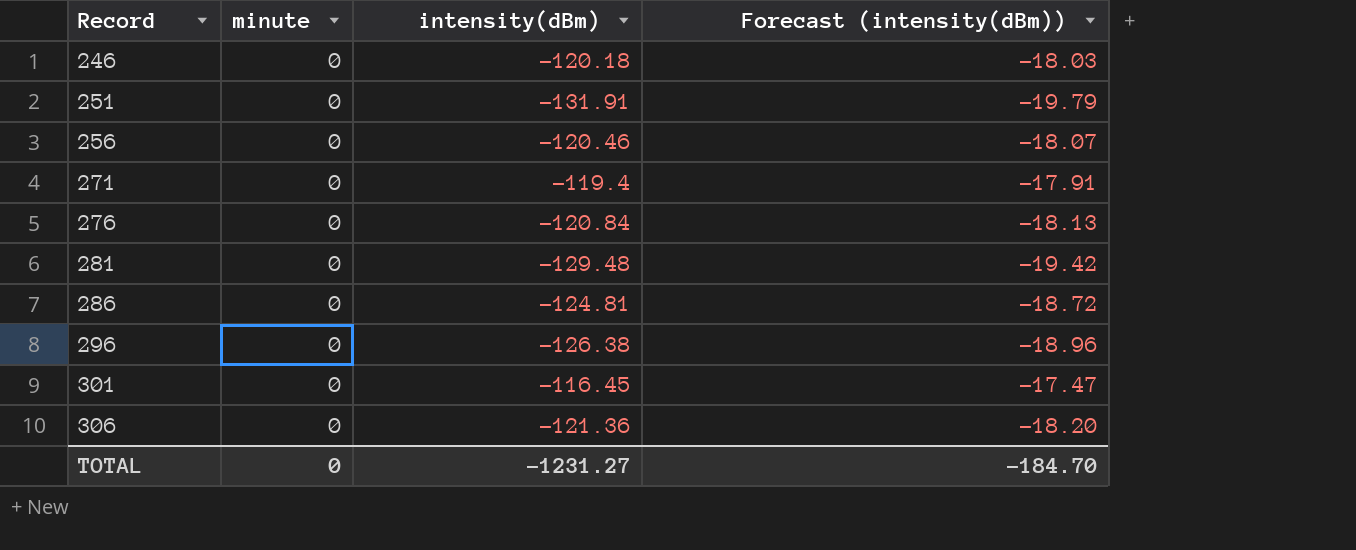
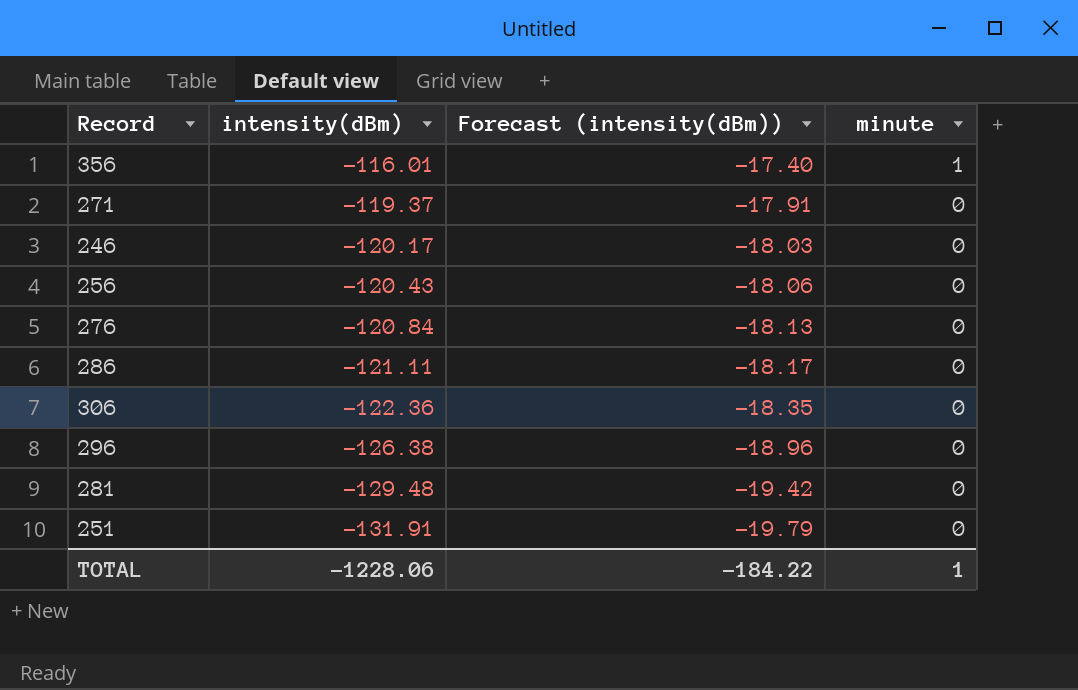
row order: Record ascending -> intensity(dBm) descending
column minute | position: 2 -> 4
row 301: 0 | -116.45 | -17.47 -> none
row 356: none -> -116.01 | -17.40 | 1
271 | intensity(dBm): -119.4 -> -119.37
246 | intensity(dBm): -120.18 -> -120.17
256 | intensity(dBm): -120.46 -> -120.43
256 | Forecast (intensity(dBm)): -18.07 -> -18.06
286 | intensity(dBm): -124.81 -> -121.11
286 | Forecast (intensity(dBm)): -18.72 -> -18.17
306 | intensity(dBm): -121.36 -> -122.36
306 | Forecast (intensity(dBm)): -18.20 -> -18.35
TOTAL | intensity(dBm): -1231.27 -> -1228.06
TOTAL | Forecast (intensity(dBm)): -184.70 -> -184.22
TOTAL | minute: 0 -> 1

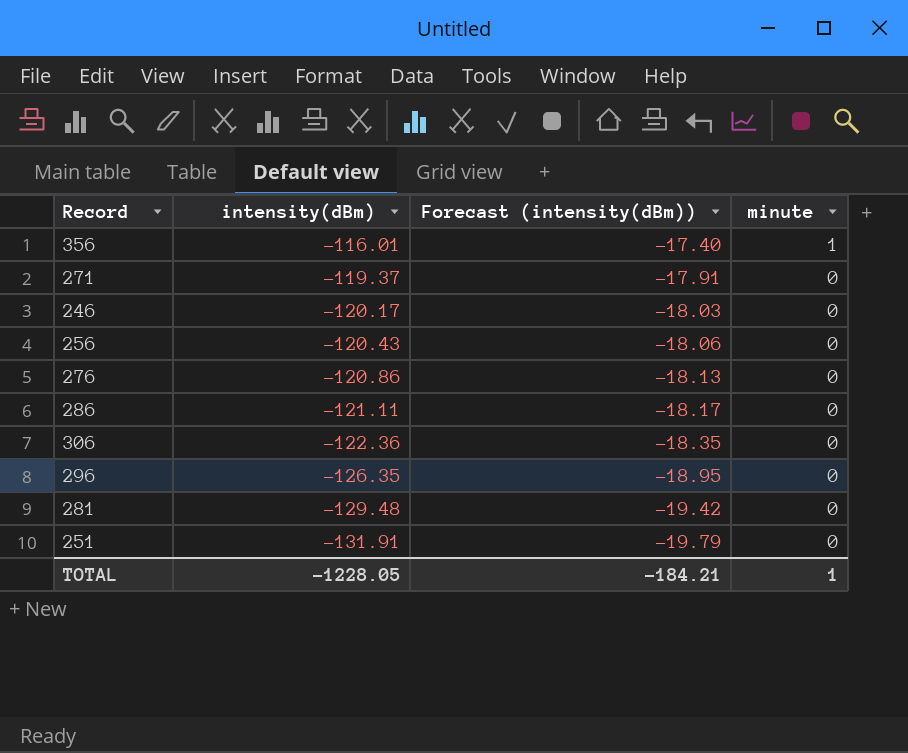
276 | intensity(dBm): -120.84 -> -120.86
296 | intensity(dBm): -126.38 -> -126.35
296 | Forecast (intensity(dBm)): -18.96 -> -18.95
TOTAL | intensity(dBm): -1228.06 -> -1228.05
TOTAL | Forecast (intensity(dBm)): -184.22 -> -184.21

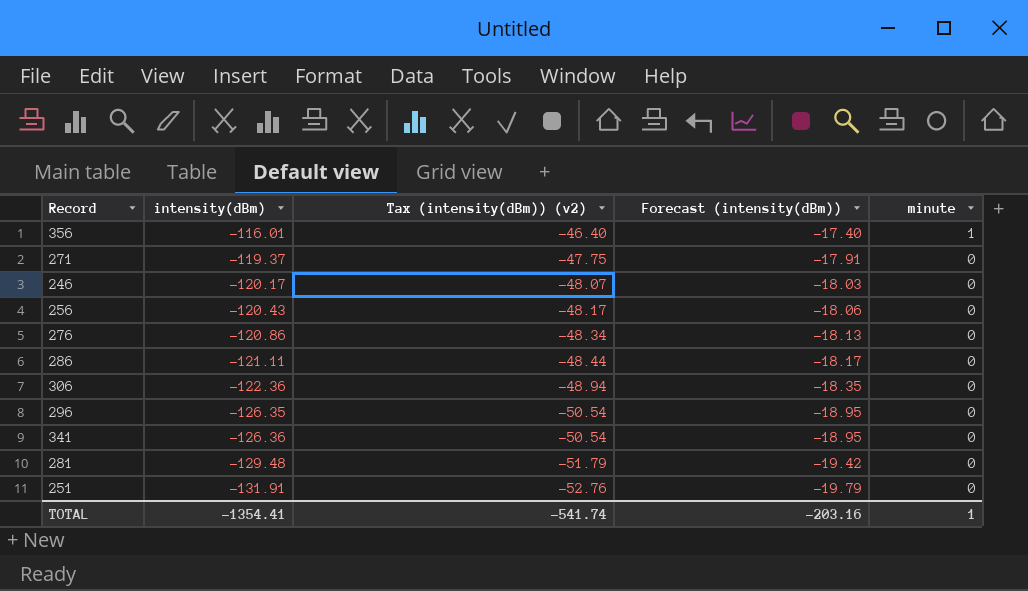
column Tax (intensity(dBm)) (v2) | formula: none -> [intensity(dBm)] * 0.4
row 341: none -> -126.36 | -50.54 | -18.95 | 0
TOTAL | intensity(dBm): -1228.05 -> -1354.41
TOTAL | Forecast (intensity(dBm)): -184.21 -> -203.16

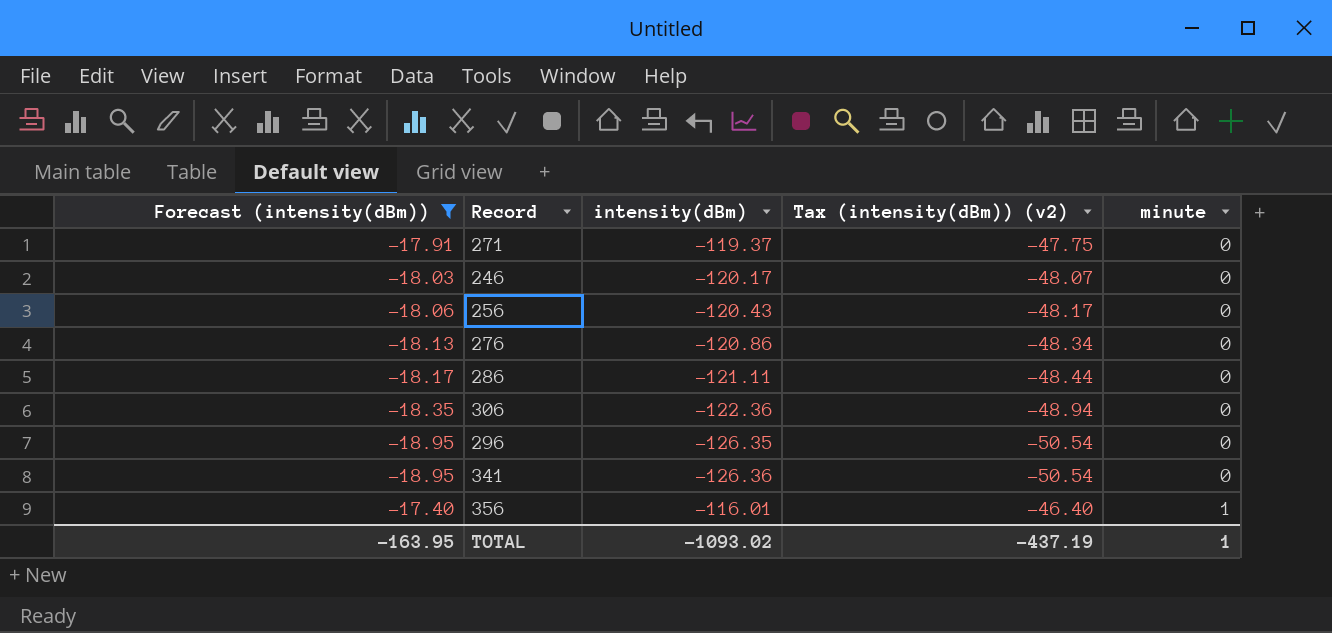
filter: none -> Forecast (intensity(dBm)) >= -18.95
row order: intensity(dBm) descending -> minute ascending
column Forecast (intensity(dBm)) | position: 4 -> 1
TOTAL | Forecast (intensity(dBm)): -203.16 -> -163.95
TOTAL | intensity(dBm): -1354.41 -> -1093.02
TOTAL | Tax (intensity(dBm)) (v2): -541.74 -> -437.19

